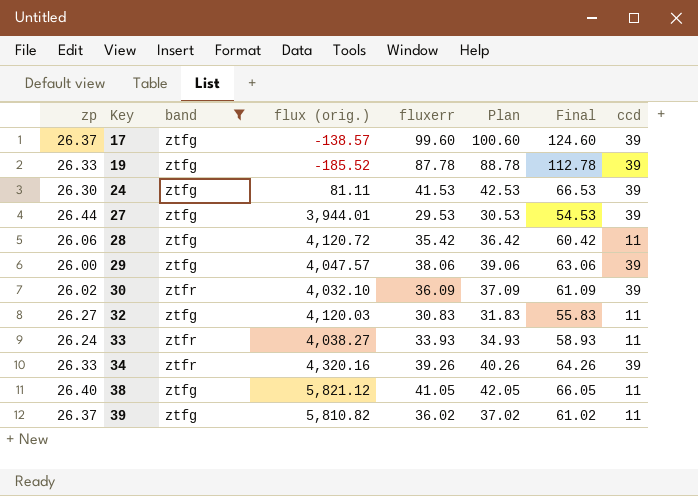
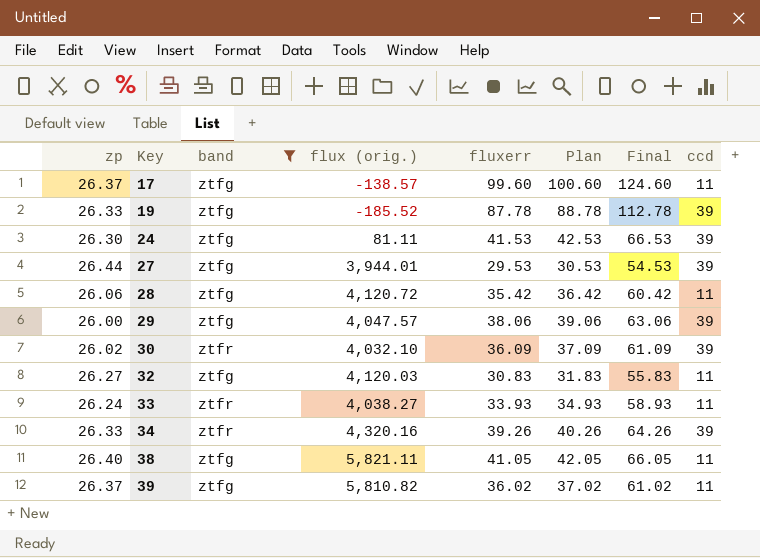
17 | ccd: 39 -> 11
38 | flux (orig.): 5,821.12 -> 5,821.11

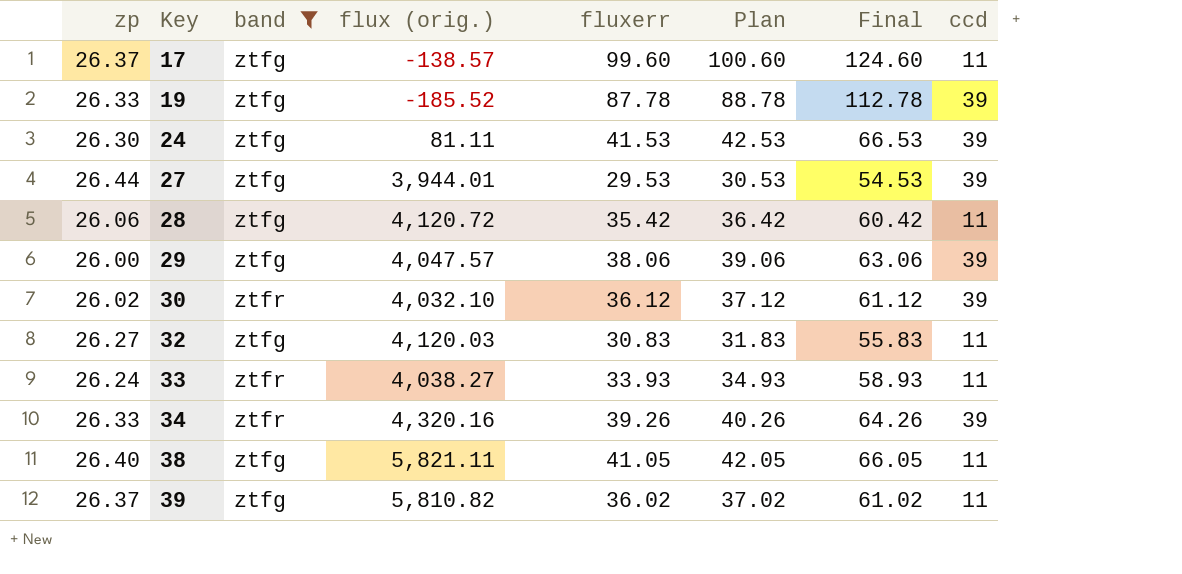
30 | fluxerr: 36.09 -> 36.12
30 | Plan: 37.09 -> 37.12
30 | Final: 61.09 -> 61.12

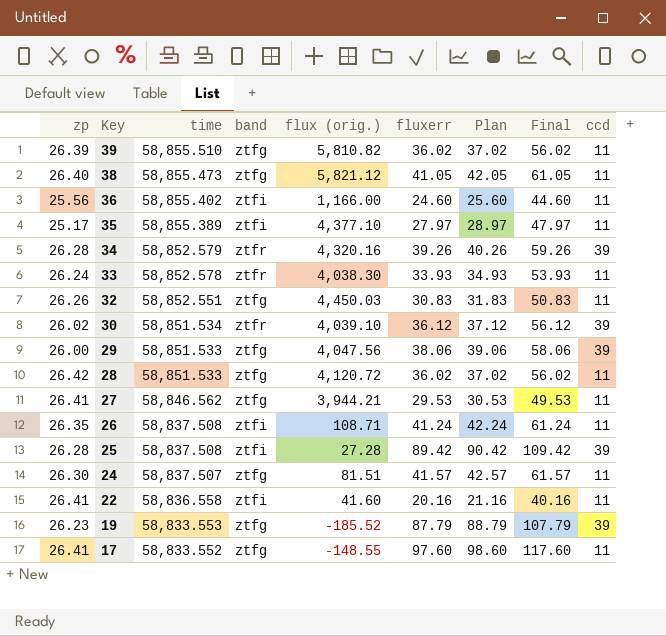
filter: band != ztfi -> none
row order: Key ascending -> Key descending
column time | position: none -> 3
column Final | formula: [fluxerr] + 25 -> [fluxerr] + 20
39 | zp: 26.37 -> 26.39
38 | flux (orig.): 5,821.11 -> 5,821.12
34 | zp: 26.33 -> 26.28
33 | flux (orig.): 4,038.27 -> 4,038.30
32 | zp: 26.27 -> 26.26
32 | flux (orig.): 4,120.03 -> 4,450.03
30 | flux (orig.): 4,032.10 -> 4,039.10
29 | flux (orig.): 4,047.57 -> 4,047.56
28 | zp: 26.06 -> 26.42
28 | fluxerr: 35.42 -> 36.02
28 | Plan: 36.42 -> 37.02
27 | zp: 26.44 -> 26.41
27 | flux (orig.): 3,944.01 -> 3,944.21
27 | ccd: 39 -> 11
24 | flux (orig.): 81.11 -> 81.51
24 | fluxerr: 41.53 -> 41.57
24 | Plan: 42.53 -> 42.57
24 | ccd: 39 -> 11
19 | zp: 26.33 -> 26.23
19 | fluxerr: 87.78 -> 87.79
19 | Plan: 88.78 -> 88.79
17 | zp: 26.37 -> 26.41
17 | flux (orig.): -138.57 -> -148.55
17 | fluxerr: 99.60 -> 97.60
17 | Plan: 100.60 -> 98.60

